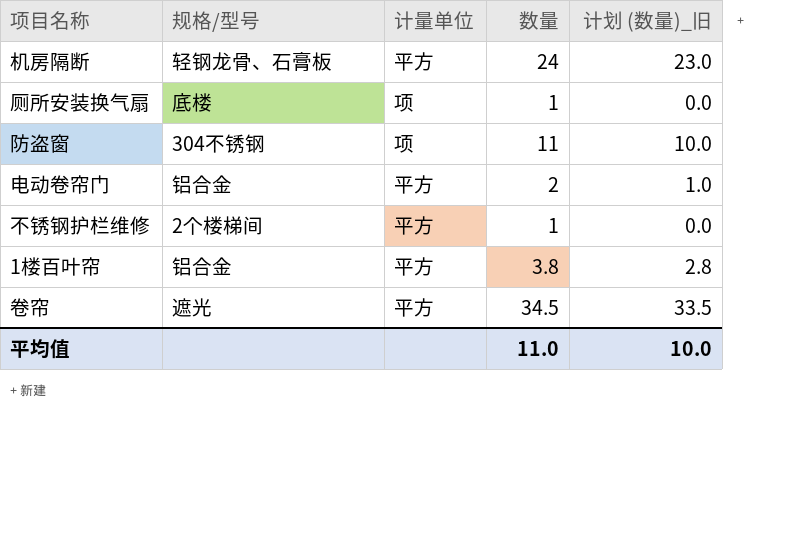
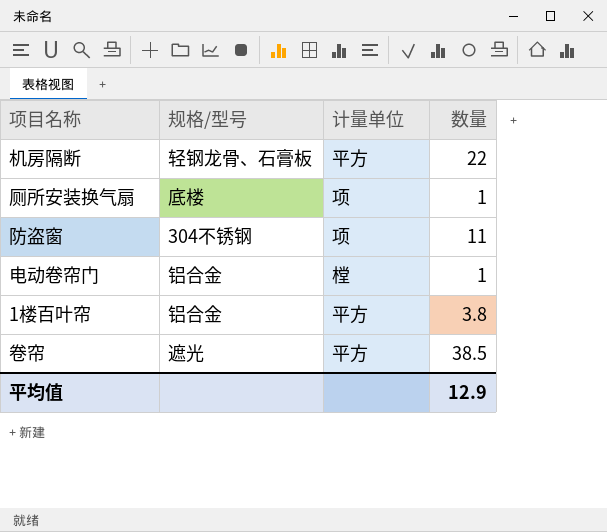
column 计划 (数量)_旧 | formula: [数量] - 1 -> none
row 不锈钢护栏维修: 2个楼梯间 | 平方 | 1 | 0.0 -> none
机房隔断 | 数量: 24 -> 22
电动卷帘门 | 计量单位: 平方 -> 樘
电动卷帘门 | 数量: 2 -> 1
卷帘 | 数量: 34.5 -> 38.5
平均值 | 数量: 11.0 -> 12.9

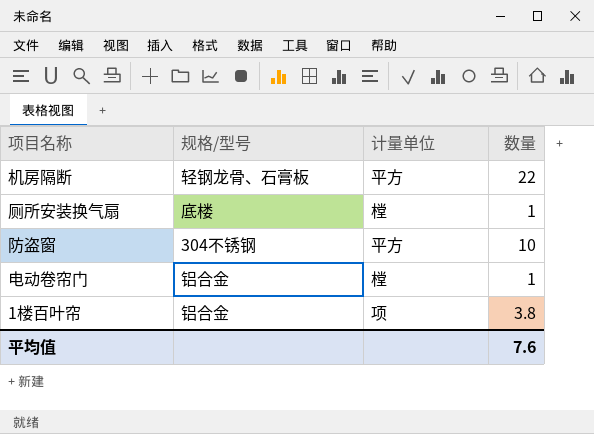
row 卷帘: 遮光 | 平方 | 38.5 -> none
厕所安装换气扇 | 计量单位: 项 -> 樘
防盗窗 | 计量单位: 项 -> 平方
防盗窗 | 数量: 11 -> 10
1楼百叶帘 | 计量单位: 平方 -> 项
平均值 | 数量: 12.9 -> 7.6

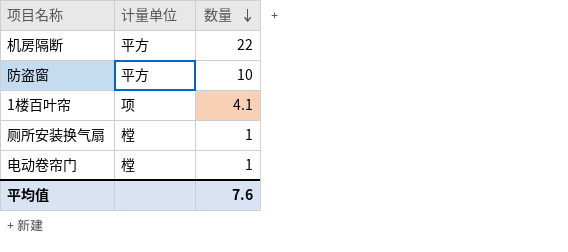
row order: none -> 数量 descending
column 规格/型号 | position: 2 -> none
1楼百叶帘 | 数量: 3.8 -> 4.1

